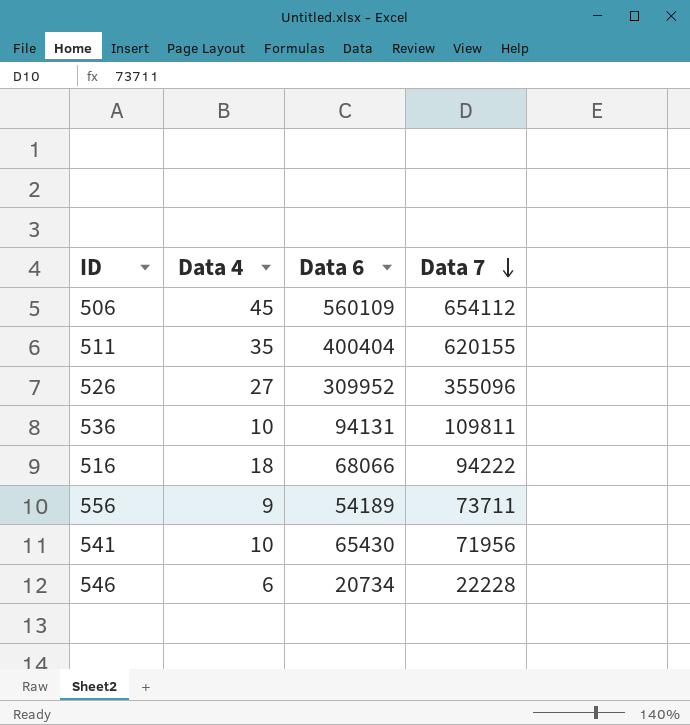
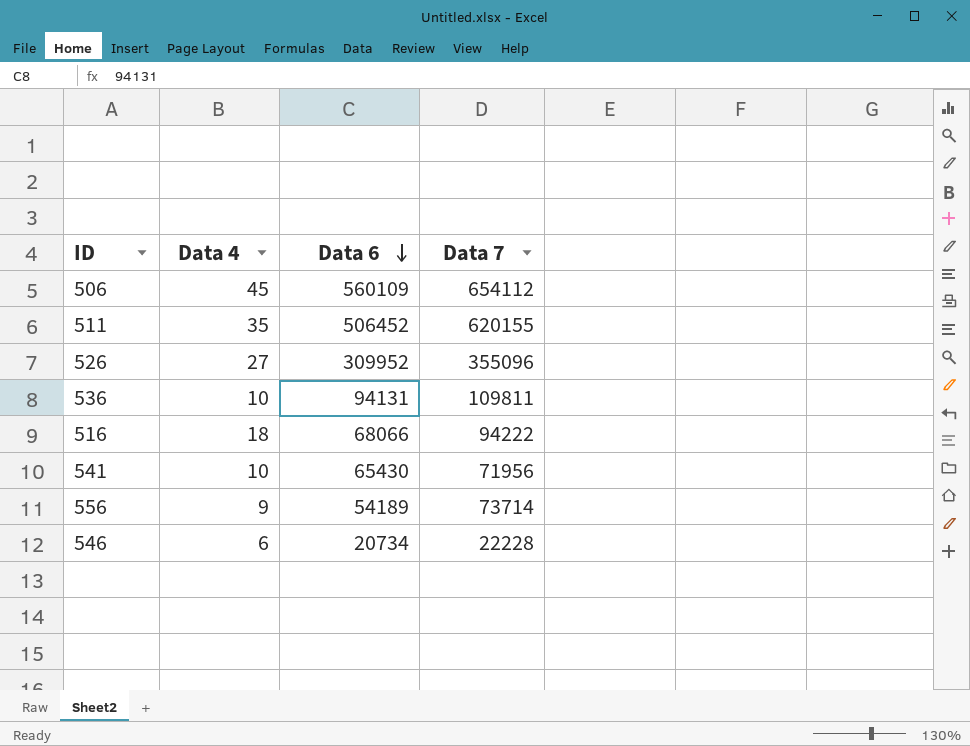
row order: Data 7 descending -> Data 6 descending
511 | Data 6: 400404 -> 506452
556 | Data 7: 73711 -> 73714

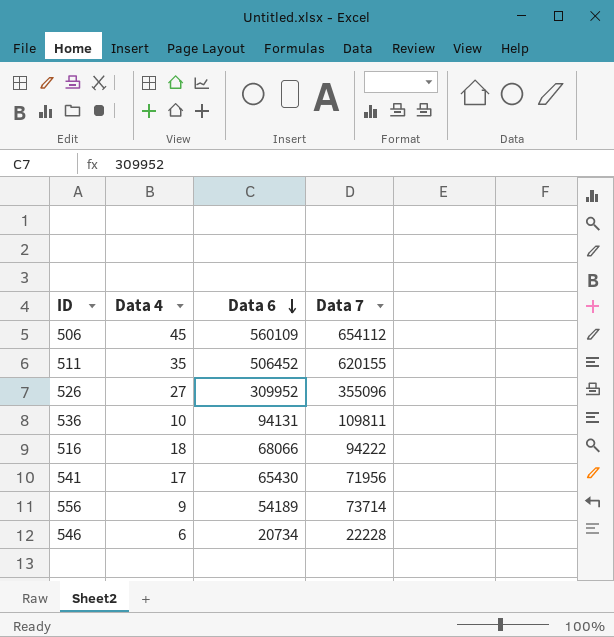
541 | Data 4: 10 -> 17

